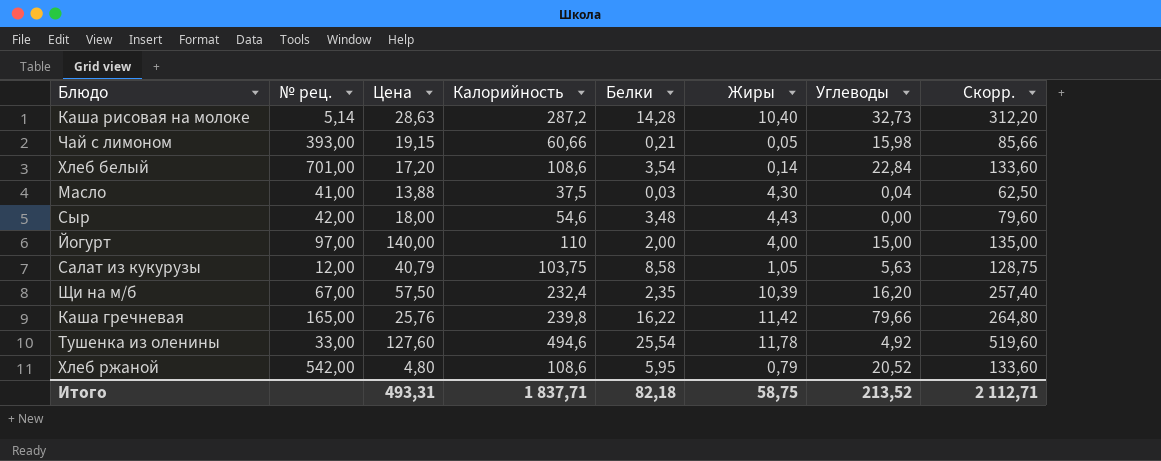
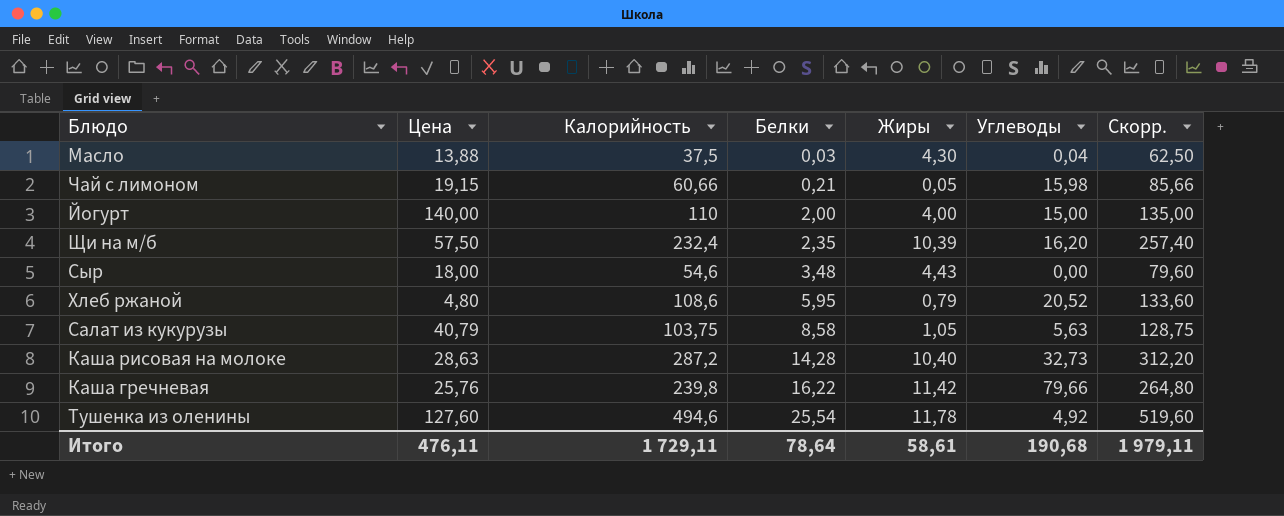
row order: none -> Белки ascending
column № рец. | position: 2 -> none
row Хлеб белый: 701,00 | 17,20 | 108,6 | 3,54 | 0,14 | 22,84 | 133,60 -> none
Итого | Цена: 493,31 -> 476,11
Итого | Калорийность: 1 837,71 -> 1 729,11
Итого | Белки: 82,18 -> 78,64
Итого | Жиры: 58,75 -> 58,61
Итого | Углеводы: 213,52 -> 190,68
Итого | Скорр.: 2 112,71 -> 1 979,11

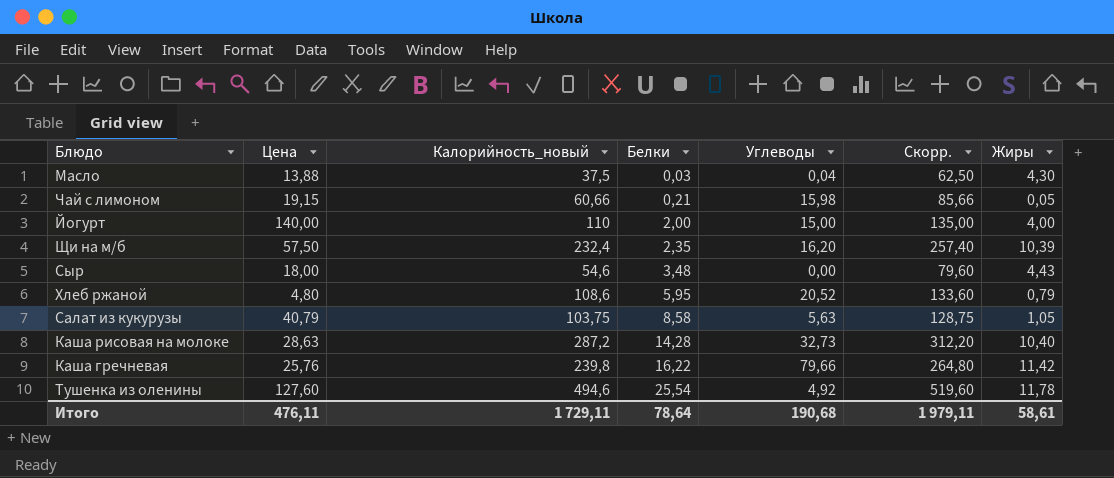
column name: Калорийность -> Калорийность_новый
column Жиры | position: 5 -> 7

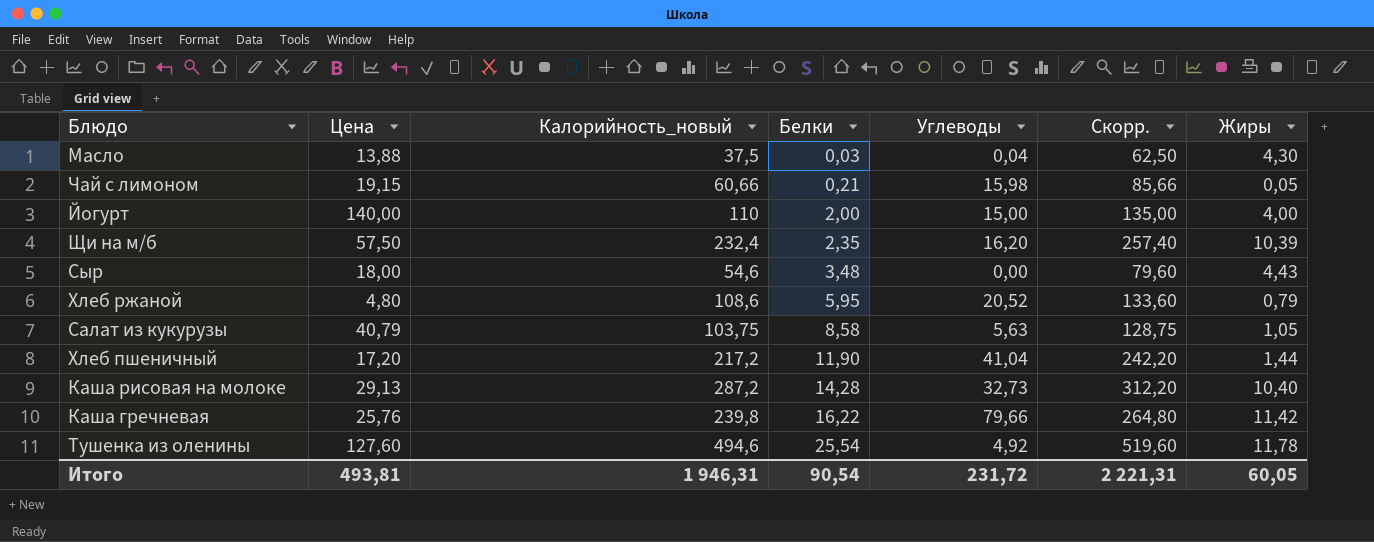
row Хлеб пшеничный: none -> 17,20 | 217,2 | 11,90 | 41,04 | 242,20 | 1,44
Каша рисовая на молоке | Цена: 28,63 -> 29,13
Итого | Цена: 476,11 -> 493,81
Итого | Калорийность_новый: 1 729,11 -> 1 946,31
Итого | Белки: 78,64 -> 90,54
Итого | Углеводы: 190,68 -> 231,72
Итого | Скорр.: 1 979,11 -> 2 221,31
Итого | Жиры: 58,61 -> 60,05

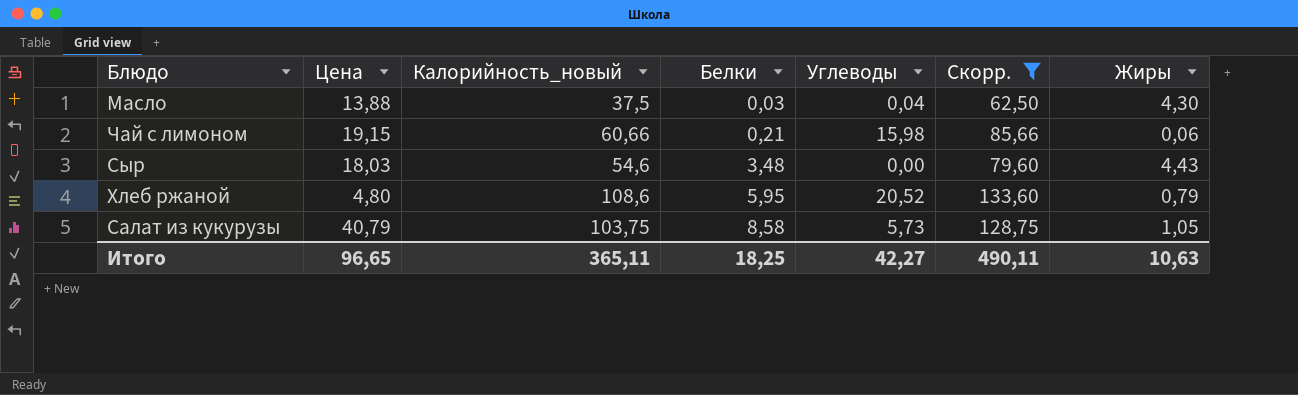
filter: none -> Скорр. <= 133,60
Чай с лимоном | Жиры: 0,05 -> 0,06
Сыр | Цена: 18,00 -> 18,03
Салат из кукурузы | Углеводы: 5,63 -> 5,73
Итого | Цена: 493,81 -> 96,65
Итого | Калорийность_новый: 1 946,31 -> 365,11
Итого | Белки: 90,54 -> 18,25
Итого | Углеводы: 231,72 -> 42,27
Итого | Скорр.: 2 221,31 -> 490,11
Итого | Жиры: 60,05 -> 10,63

